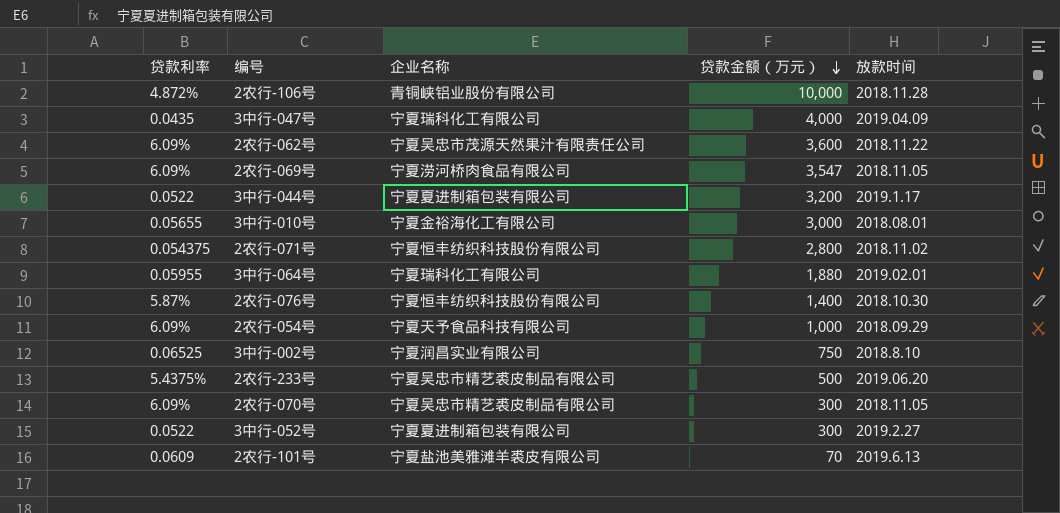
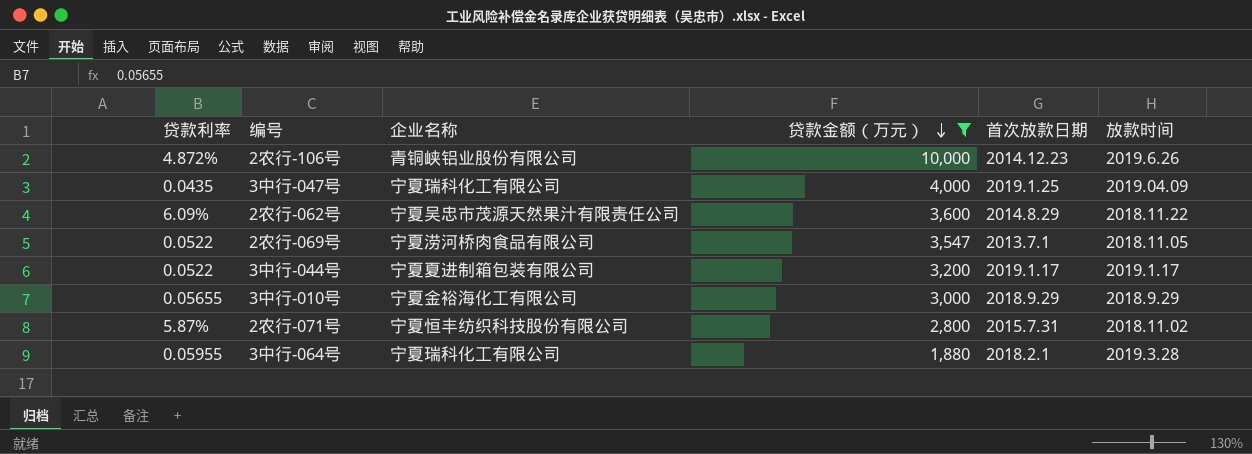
filter: none -> 贷款金额（万元） >= 1,880
column 首次放款日期 | position: none -> 5
2农行-106号 | 放款时间: 2018.11.28 -> 2019.6.26
2农行-069号 | 贷款利率: 6.09% -> 0.0522
3中行-010号 | 放款时间: 2018.08.01 -> 2018.9.29
2农行-071号 | 贷款利率: 0.054375 -> 5.87%
3中行-064号 | 放款时间: 2019.02.01 -> 2019.3.28

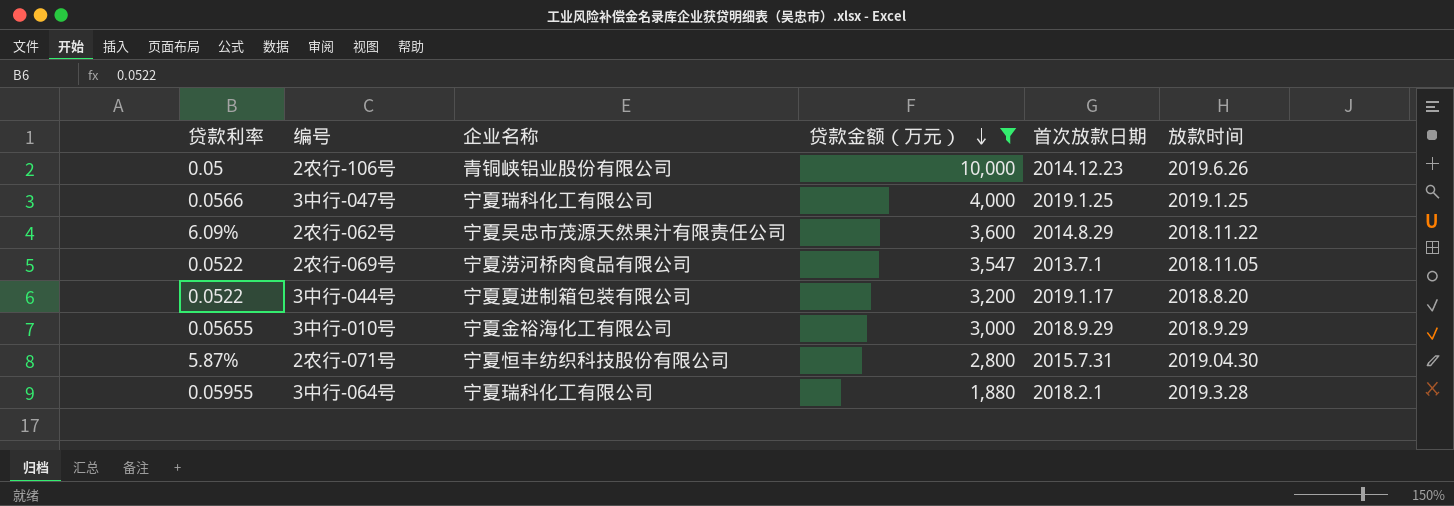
2农行-106号 | 贷款利率: 4.872% -> 0.05
3中行-047号 | 贷款利率: 0.0435 -> 0.0566
3中行-047号 | 放款时间: 2019.04.09 -> 2019.1.25
3中行-044号 | 放款时间: 2019.1.17 -> 2018.8.20
2农行-071号 | 放款时间: 2018.11.02 -> 2019.04.30

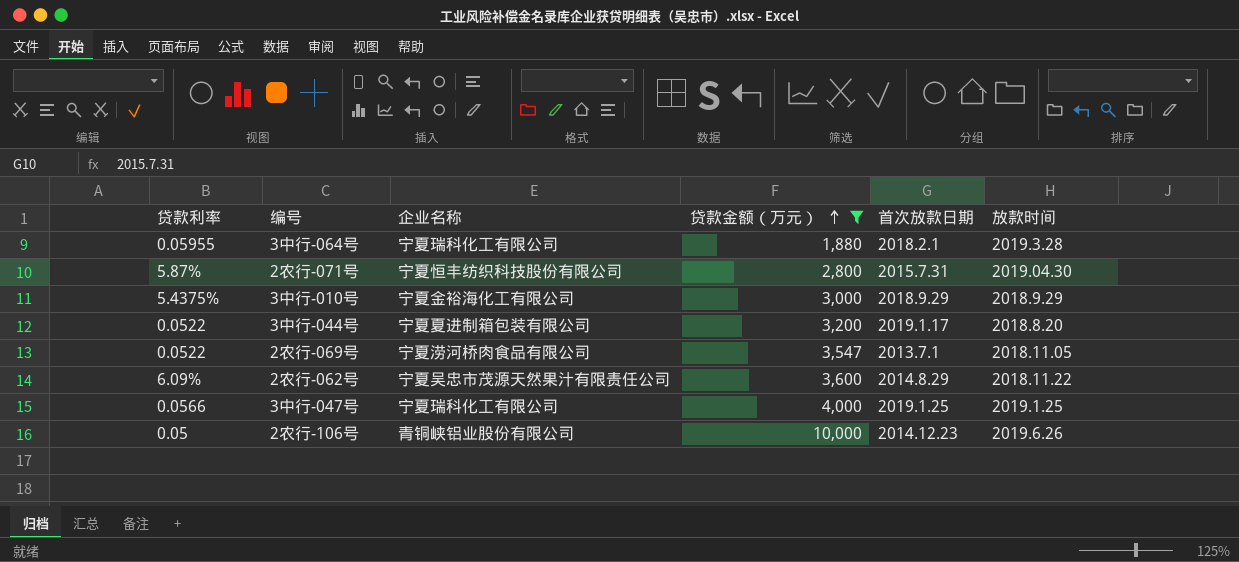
row order: 贷款金额（万元） descending -> 贷款金额（万元） ascending
3中行-010号 | 贷款利率: 0.05655 -> 5.4375%

